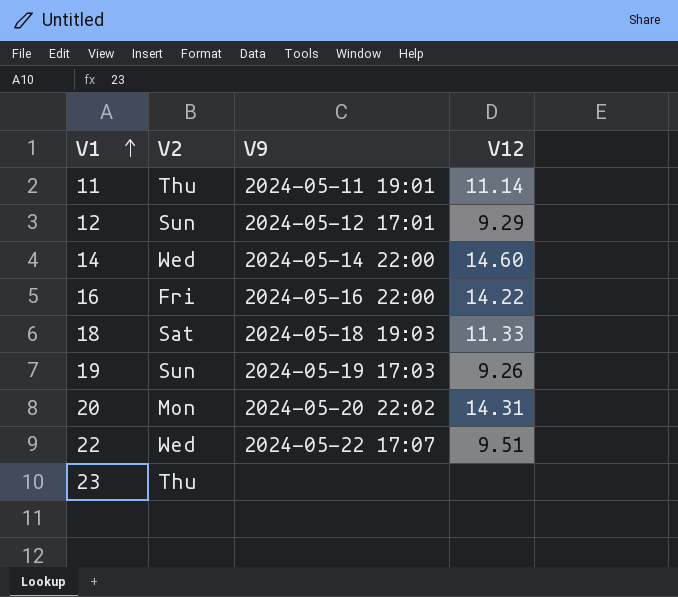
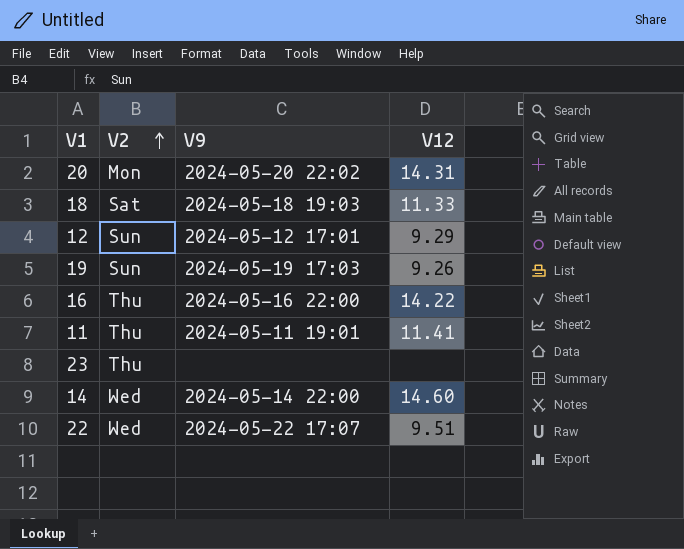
row order: V1 ascending -> V2 ascending
16 | V2: Fri -> Thu
11 | V12: 11.14 -> 11.41

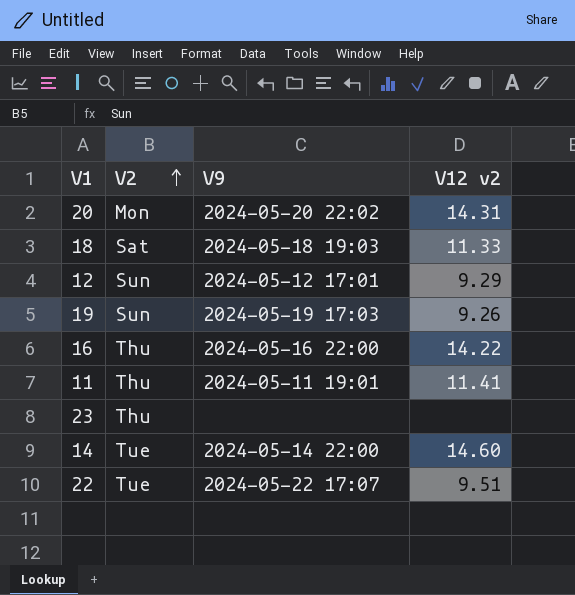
column name: V12 -> V12 v2
14 | V2: Wed -> Tue
22 | V2: Wed -> Tue

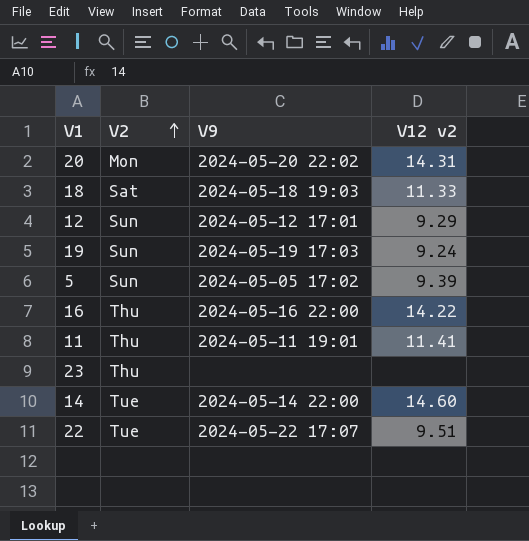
19 | V12 v2: 9.26 -> 9.24
row 5: none -> Sun | 2024-05-05 17:02 | 9.39

